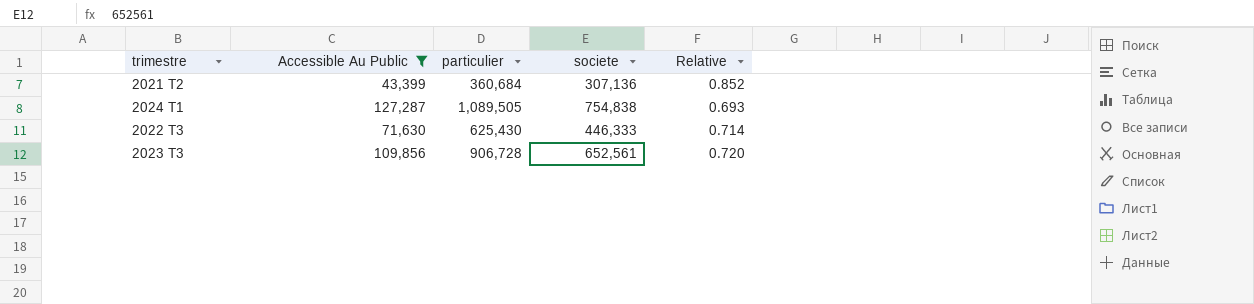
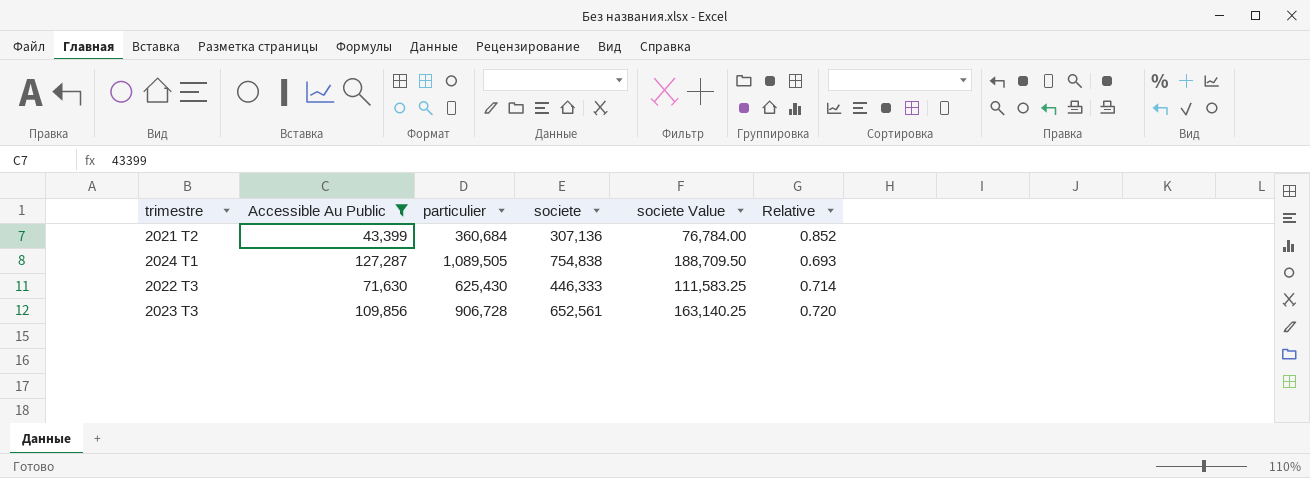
column societe Value | formula: none -> [societe] * 0.25

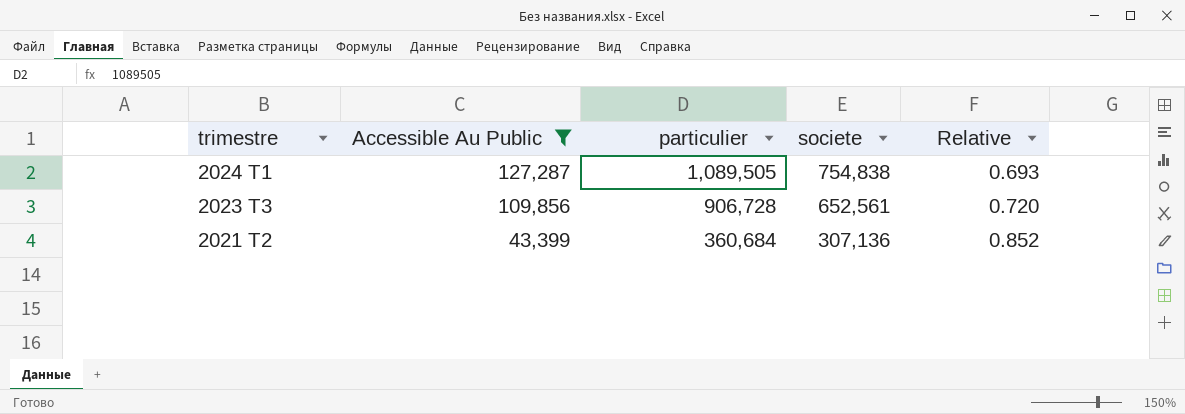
row order: none -> trimestre descending
column societe Value | formula: [societe] * 0.25 -> none
row 2022 T3: 71,630 | 625,430 | 446,333 | 111,583.25 | 0.714 -> none

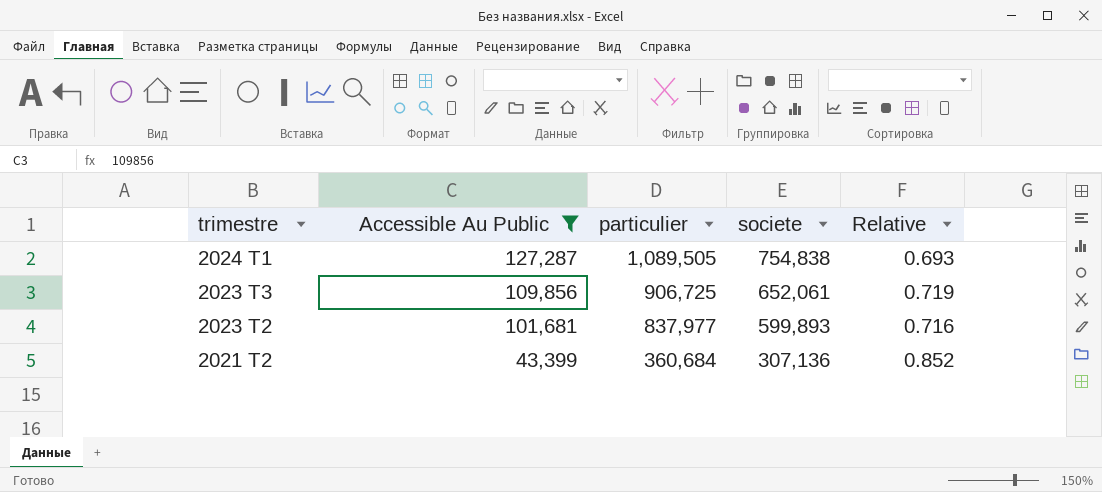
2023 T3 | particulier: 906,728 -> 906,725
2023 T3 | societe: 652,561 -> 652,061
2023 T3 | Relative: 0.720 -> 0.719
row 2023 T2: none -> 101,681 | 837,977 | 599,893 | 0.716

